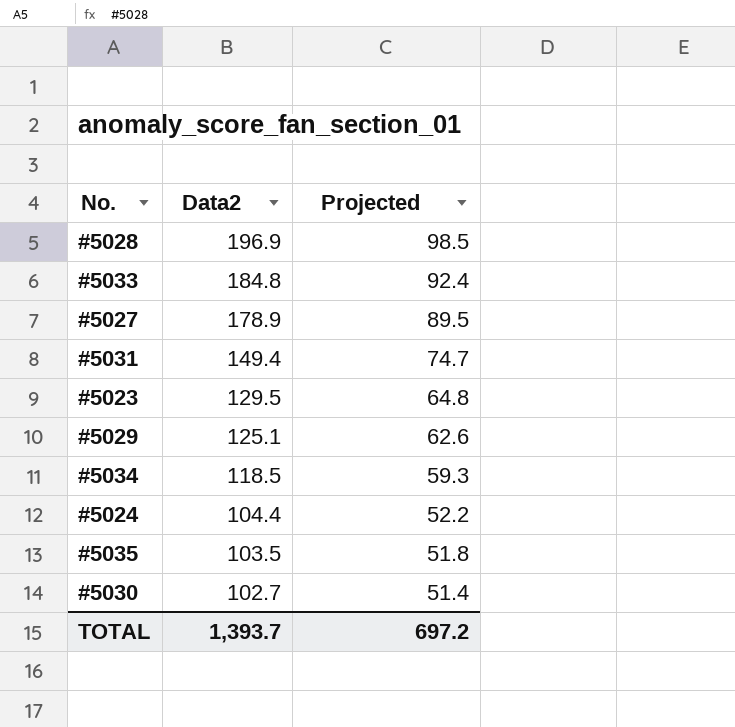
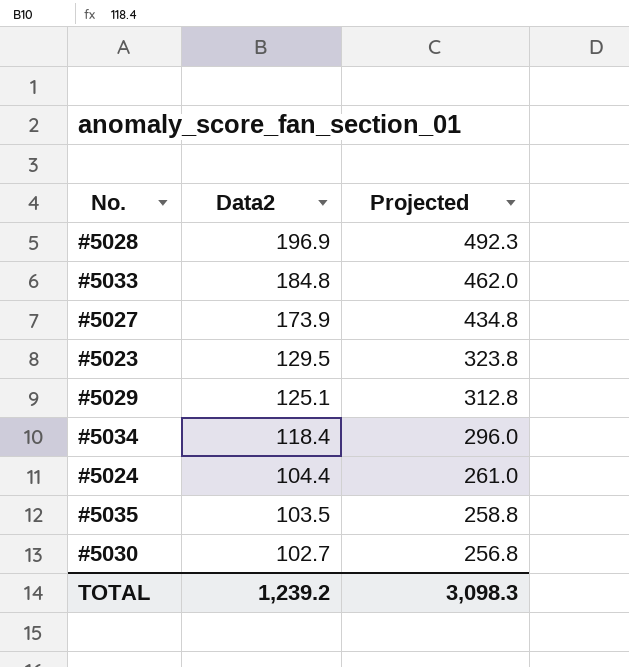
column Projected | formula: [Data2] * 0.5 -> [Data2] * 2.5
row #5031: 149.4 | 74.7 -> none
#5027 | Data2: 178.9 -> 173.9
#5034 | Data2: 118.5 -> 118.4
TOTAL | Data2: 1,393.7 -> 1,239.2
TOTAL | Projected: 697.2 -> 3,098.3

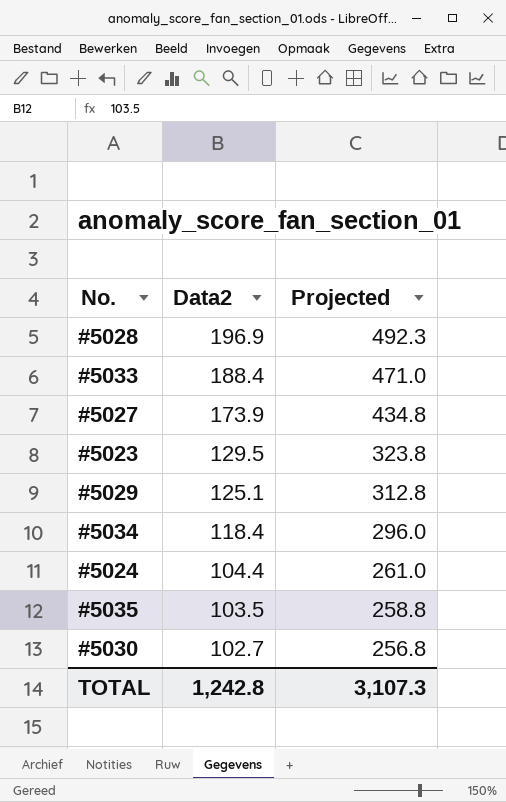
#5033 | Data2: 184.8 -> 188.4
#5033 | Projected: 462.0 -> 471.0
TOTAL | Data2: 1,239.2 -> 1,242.8
TOTAL | Projected: 3,098.3 -> 3,107.3

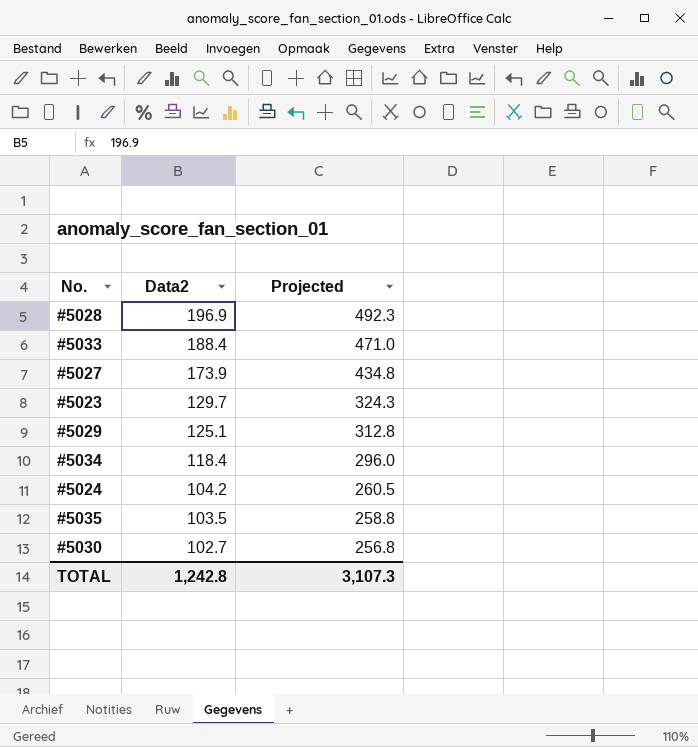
#5023 | Data2: 129.5 -> 129.7
#5023 | Projected: 323.8 -> 324.3
#5024 | Data2: 104.4 -> 104.2
#5024 | Projected: 261.0 -> 260.5

